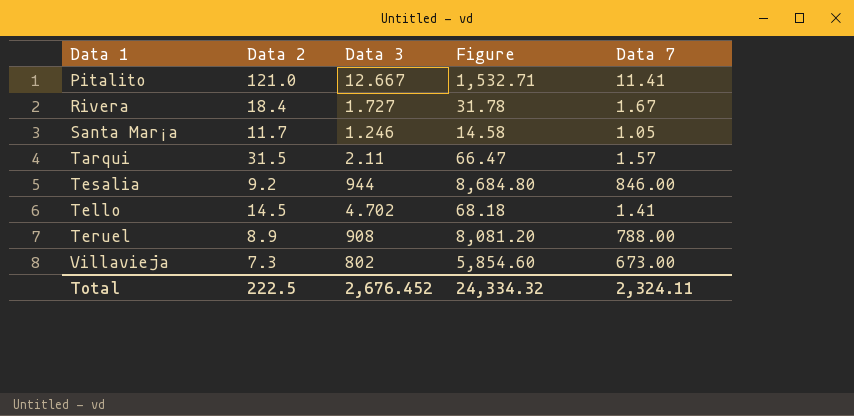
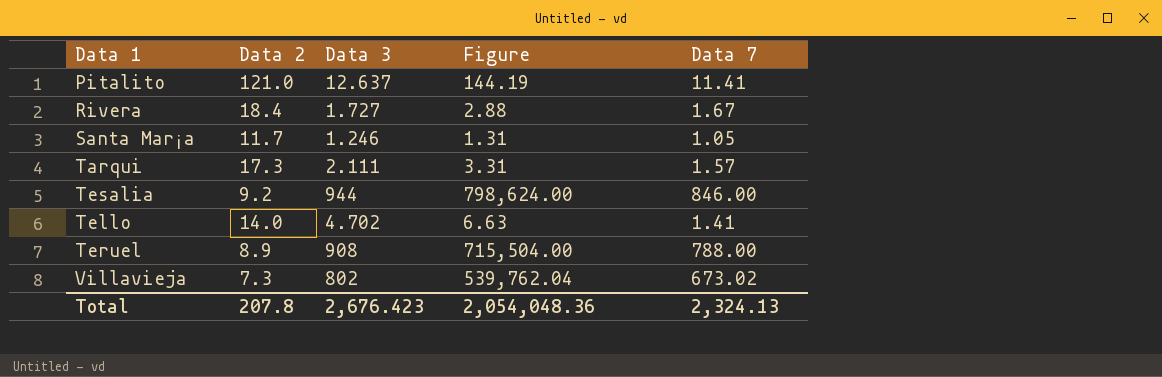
column Figure | formula: [Data 2] * [Data 3] -> [Data 3] * [Data 7]
Pitalito | Data 3: 12.667 -> 12.637
Tarqui | Data 2: 31.5 -> 17.3
Tarqui | Data 3: 2.11 -> 2.111
Tello | Data 2: 14.5 -> 14.0
Villavieja | Data 7: 673.00 -> 673.02
Total | Data 2: 222.5 -> 207.8
Total | Data 3: 2,676.452 -> 2,676.423
Total | Figure: 24,334.32 -> 2,054,048.36
Total | Data 7: 2,324.11 -> 2,324.13

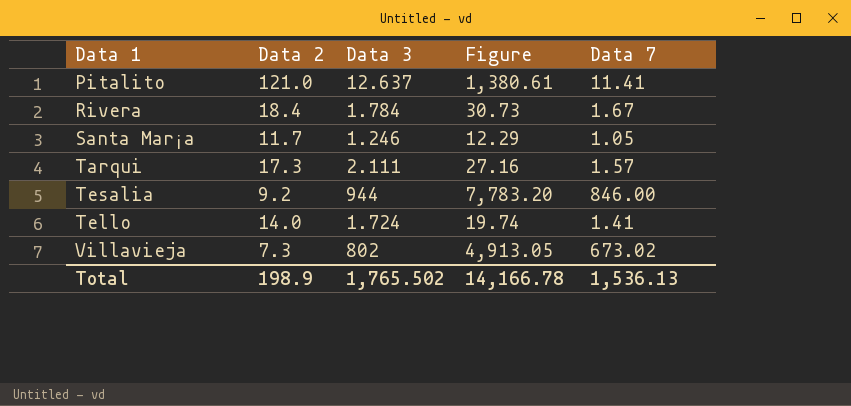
column Figure | formula: [Data 3] * [Data 7] -> [Data 2] * [Data 7]
row Teruel: 8.9 | 908 | 715,504.00 | 788.00 -> none
Rivera | Data 3: 1.727 -> 1.784
Tello | Data 3: 4.702 -> 1.724
Total | Data 2: 207.8 -> 198.9
Total | Data 3: 2,676.423 -> 1,765.502
Total | Figure: 2,054,048.36 -> 14,166.78
Total | Data 7: 2,324.13 -> 1,536.13

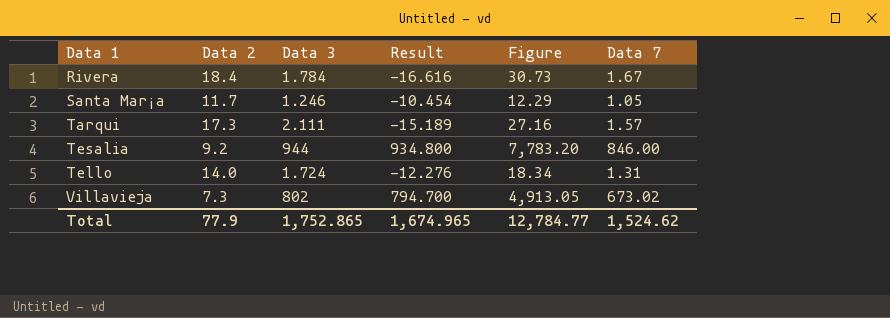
column Result | formula: none -> [Data 3] - [Data 2]
row Pitalito: 121.0 | 12.637 | 1,380.61 | 11.41 -> none
Tello | Figure: 19.74 -> 18.34
Tello | Data 7: 1.41 -> 1.31
Total | Data 2: 198.9 -> 77.9
Total | Data 3: 1,765.502 -> 1,752.865
Total | Figure: 14,166.78 -> 12,784.77
Total | Data 7: 1,536.13 -> 1,524.62

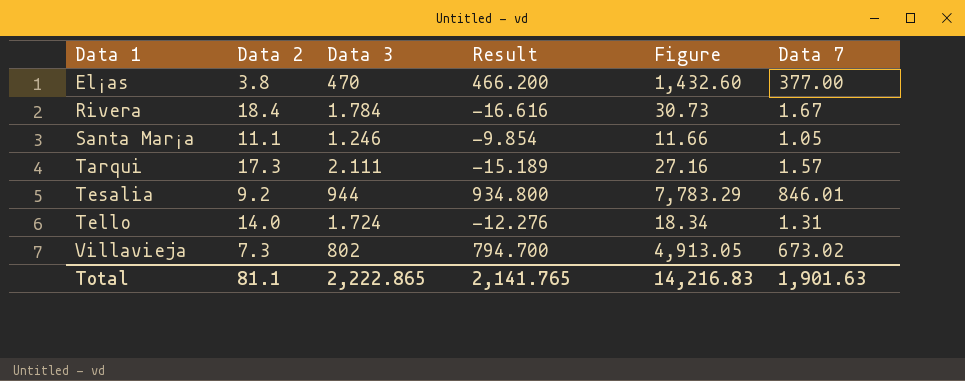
row El¡as: none -> 3.8 | 470 | 466.200 | 1,432.60 | 377.00
Santa Mar¡a | Data 2: 11.7 -> 11.1
Santa Mar¡a | Result: -10.454 -> -9.854
Santa Mar¡a | Figure: 12.29 -> 11.66
Tesalia | Figure: 7,783.20 -> 7,783.29
Tesalia | Data 7: 846.00 -> 846.01
Total | Data 2: 77.9 -> 81.1
Total | Data 3: 1,752.865 -> 2,222.865
Total | Result: 1,674.965 -> 2,141.765
Total | Figure: 12,784.77 -> 14,216.83
Total | Data 7: 1,524.62 -> 1,901.63

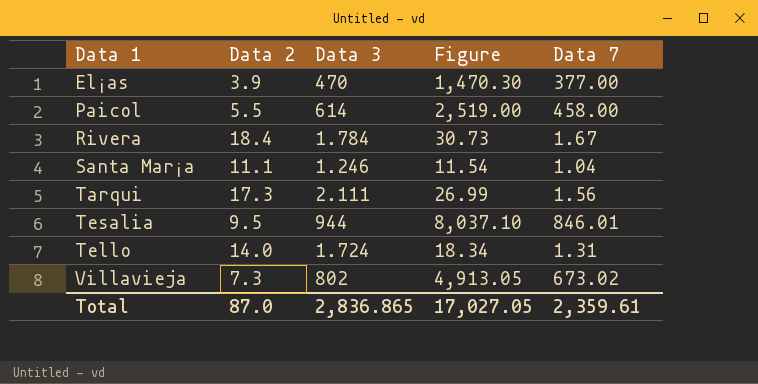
column Result | formula: [Data 3] - [Data 2] -> none
El¡as | Data 2: 3.8 -> 3.9
El¡as | Figure: 1,432.60 -> 1,470.30
row Paicol: none -> 5.5 | 614 | 2,519.00 | 458.00
Santa Mar¡a | Figure: 11.66 -> 11.54
Santa Mar¡a | Data 7: 1.05 -> 1.04
Tarqui | Figure: 27.16 -> 26.99
Tarqui | Data 7: 1.57 -> 1.56
Tesalia | Data 2: 9.2 -> 9.5
Tesalia | Figure: 7,783.29 -> 8,037.10
Total | Data 2: 81.1 -> 87.0
Total | Data 3: 2,222.865 -> 2,836.865
Total | Figure: 14,216.83 -> 17,027.05
Total | Data 7: 1,901.63 -> 2,359.61

